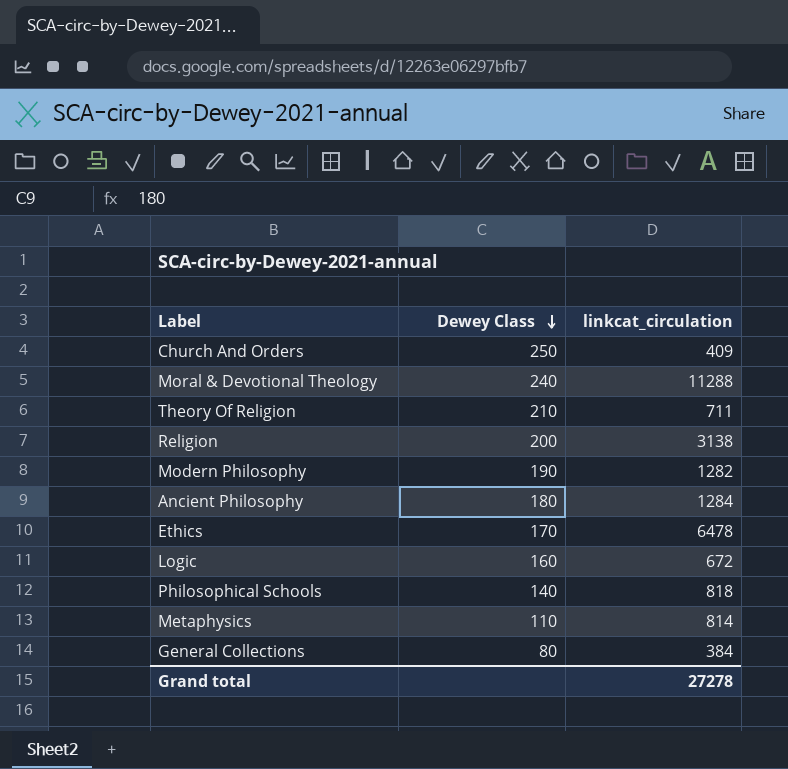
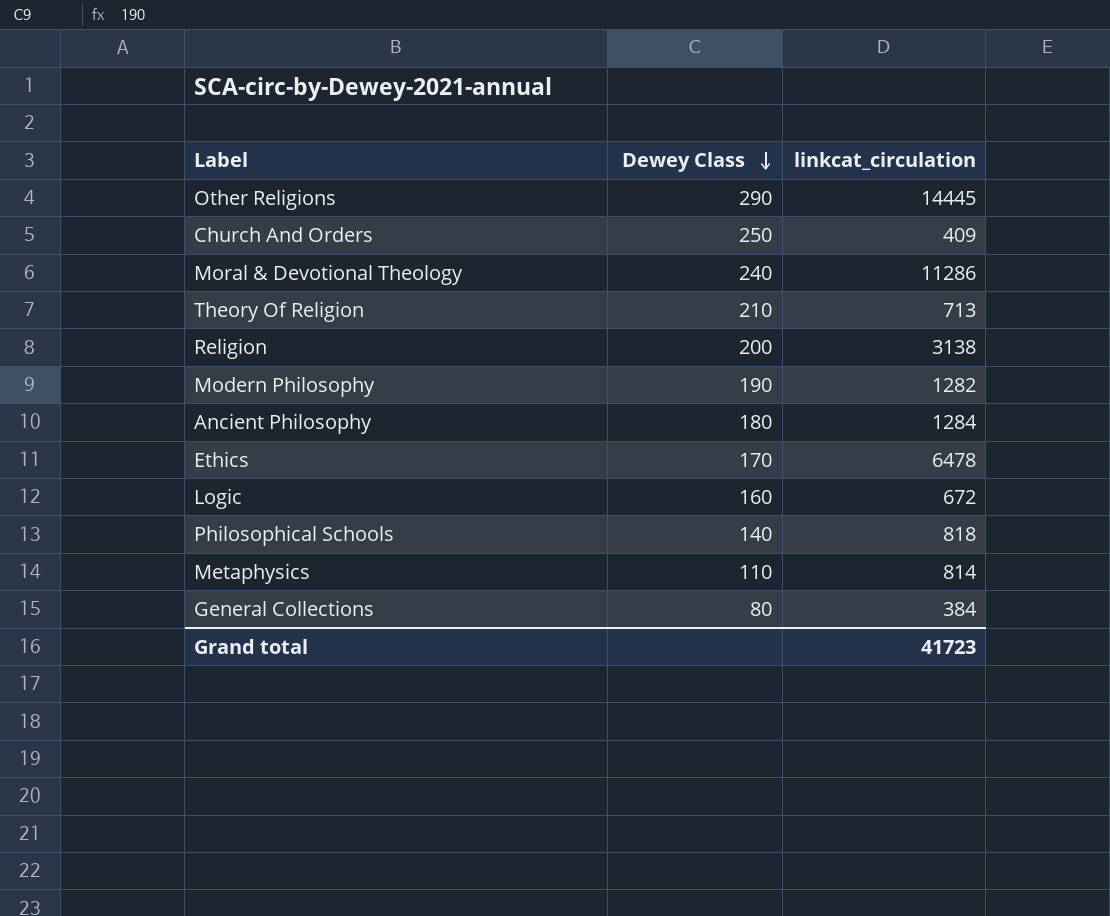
row Other Religions: none -> 290 | 14445
Moral & Devotional Theology | linkcat_circulation: 11288 -> 11286
Theory Of Religion | linkcat_circulation: 711 -> 713
Grand total | linkcat_circulation: 27278 -> 41723

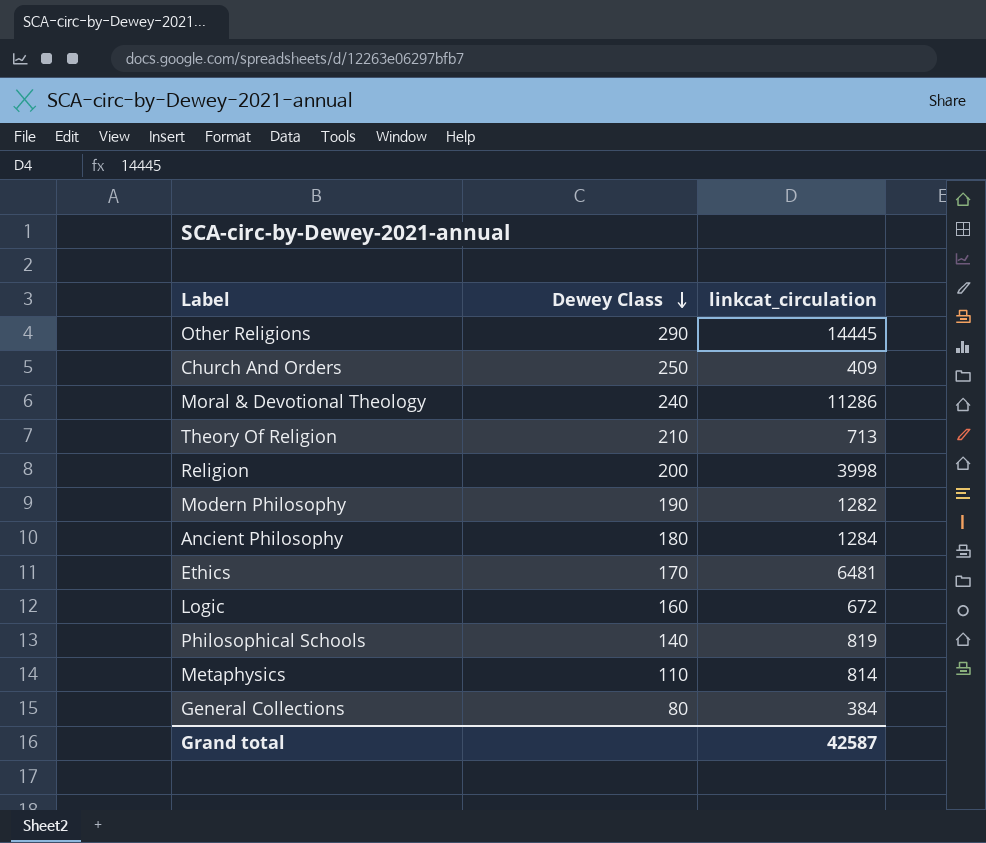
Religion | linkcat_circulation: 3138 -> 3998
Ethics | linkcat_circulation: 6478 -> 6481
Philosophical Schools | linkcat_circulation: 818 -> 819
Grand total | linkcat_circulation: 41723 -> 42587

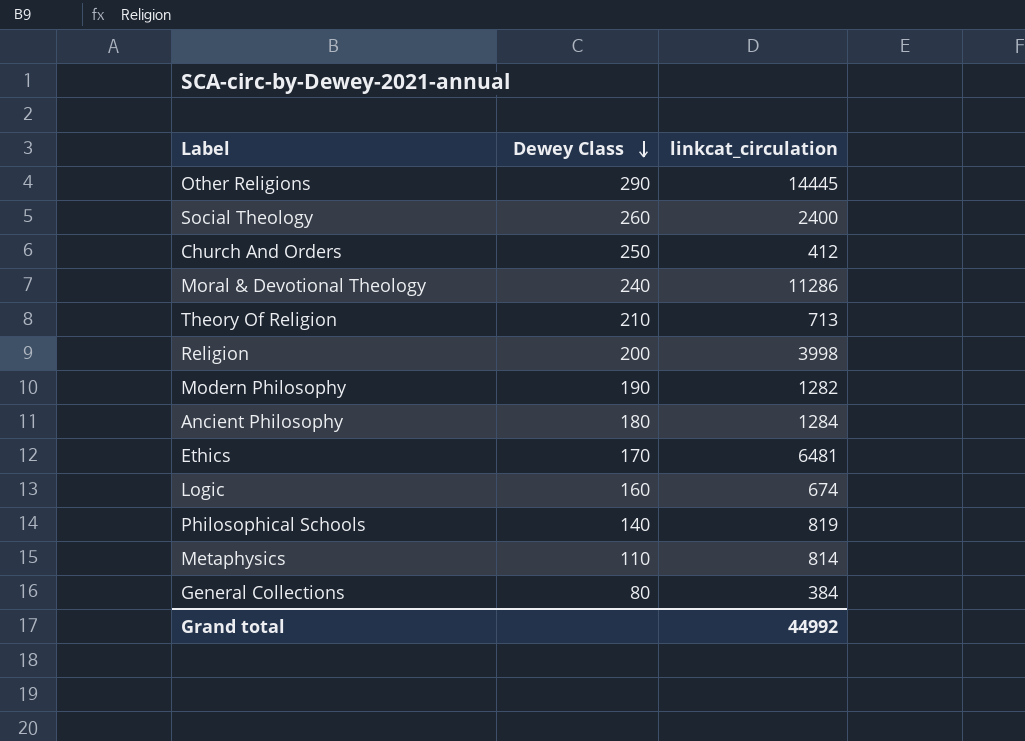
row Social Theology: none -> 260 | 2400
Church And Orders | linkcat_circulation: 409 -> 412
Logic | linkcat_circulation: 672 -> 674
Grand total | linkcat_circulation: 42587 -> 44992

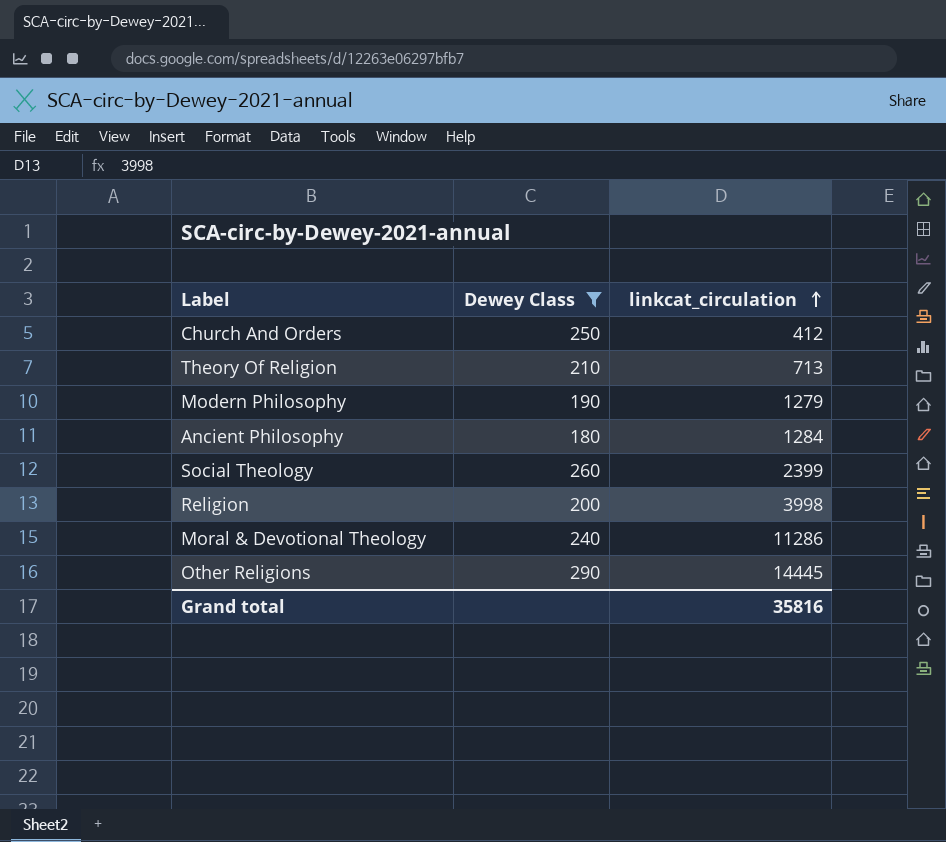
filter: none -> Dewey Class >= 180
row order: Dewey Class descending -> linkcat_circulation ascending
Modern Philosophy | linkcat_circulation: 1282 -> 1279
Social Theology | linkcat_circulation: 2400 -> 2399
Grand total | linkcat_circulation: 44992 -> 35816

